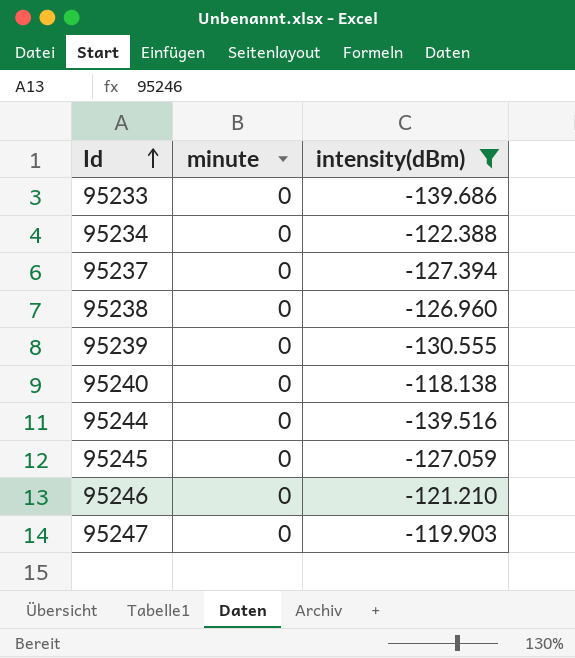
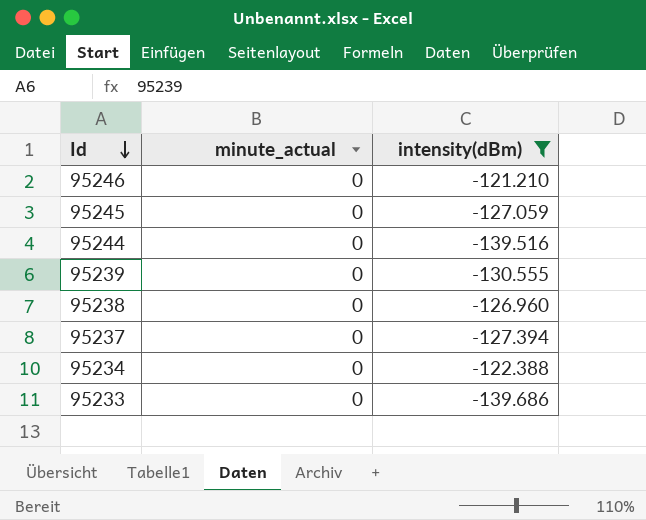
row order: Id ascending -> Id descending
column name: minute -> minute_actual
row 95240: 0 | -118.138 -> none
row 95247: 0 | -119.903 -> none

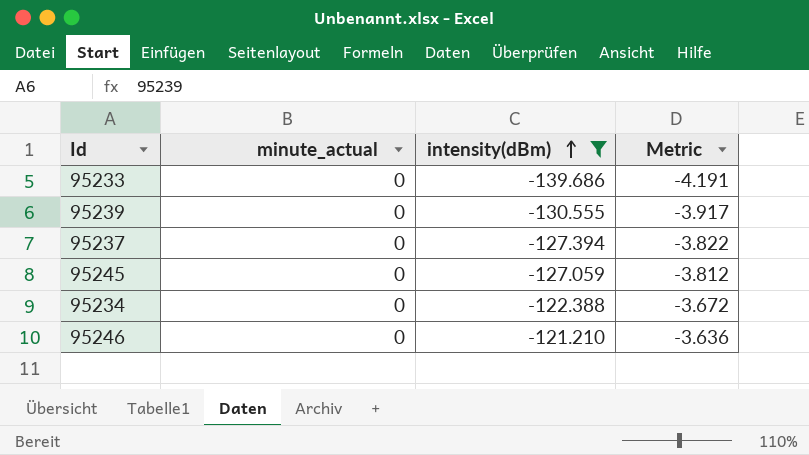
row order: Id descending -> intensity(dBm) ascending
column Metric | formula: none -> [intensity(dBm)] * 0.03
row 95244: 0 | -139.516 -> none
row 95238: 0 | -126.960 -> none

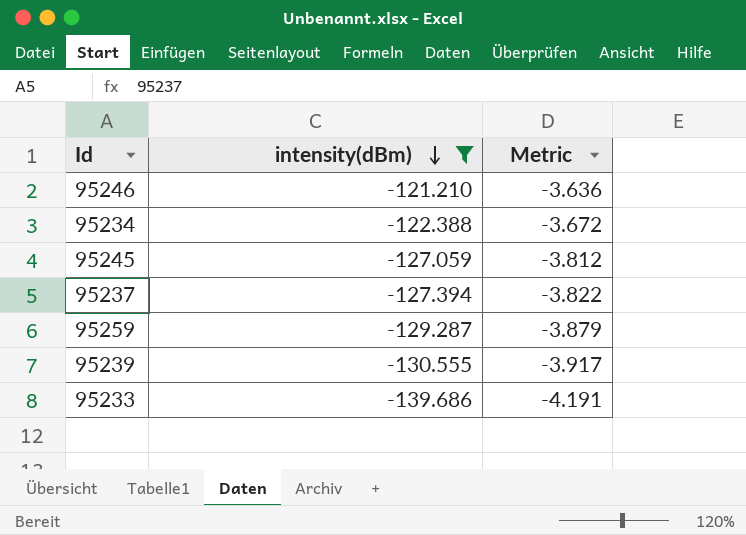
row order: intensity(dBm) ascending -> intensity(dBm) descending
column minute_actual | position: 2 -> none
row 95259: none -> -129.287 | -3.879

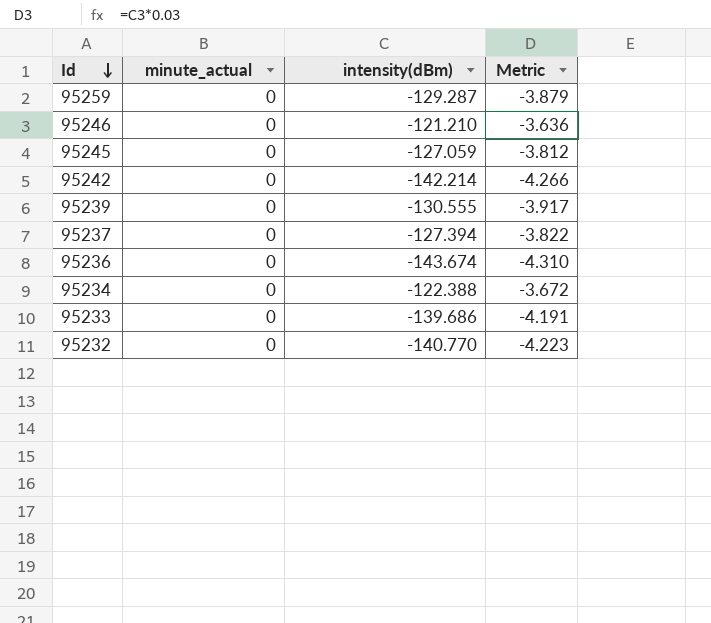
filter: intensity(dBm) >= -139.686 -> none
row order: intensity(dBm) descending -> Id descending
column minute_actual | position: none -> 2

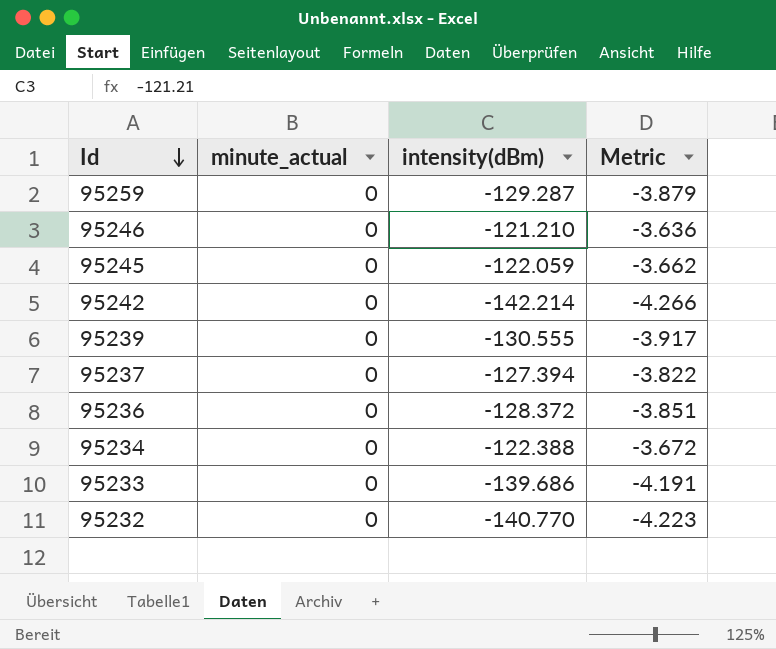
95245 | intensity(dBm): -127.059 -> -122.059
95245 | Metric: -3.812 -> -3.662
95236 | intensity(dBm): -143.674 -> -128.372
95236 | Metric: -4.310 -> -3.851

